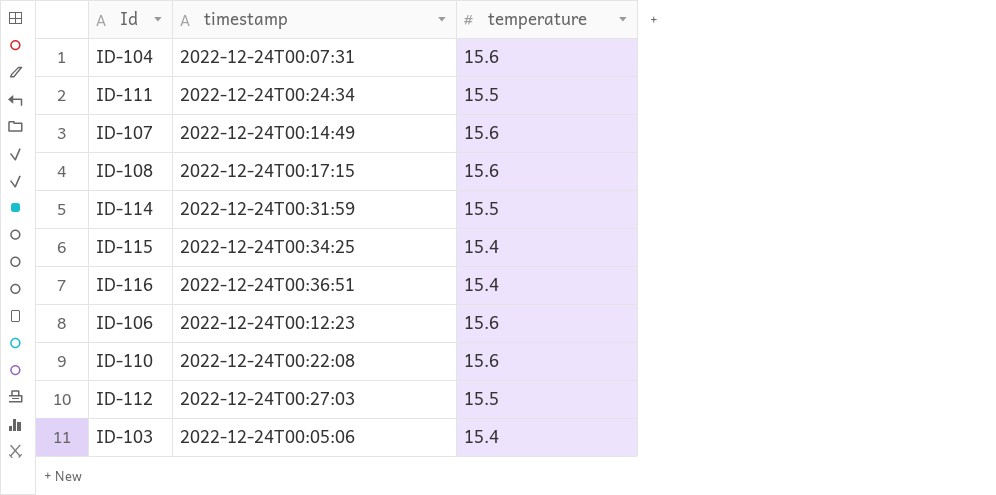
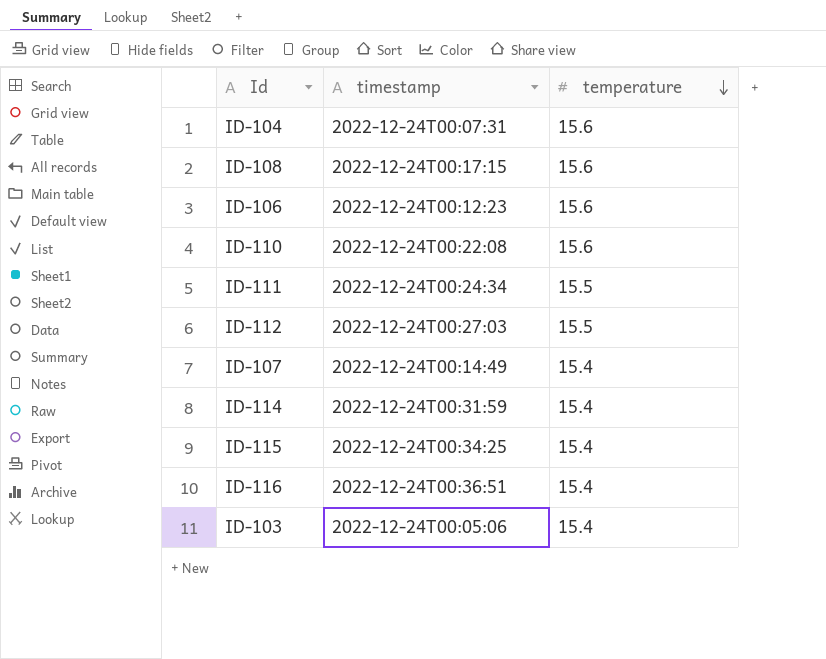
row order: none -> temperature descending
ID-107 | temperature: 15.6 -> 15.4
ID-114 | temperature: 15.5 -> 15.4

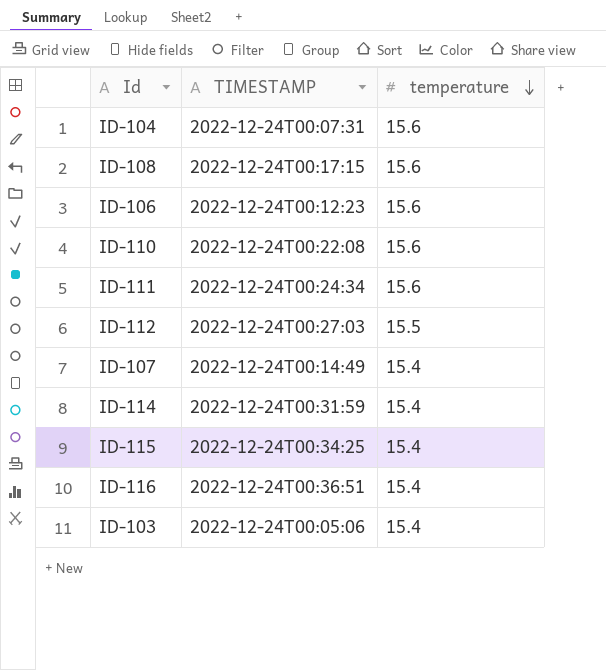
column name: timestamp -> TIMESTAMP
ID-111 | temperature: 15.5 -> 15.6

